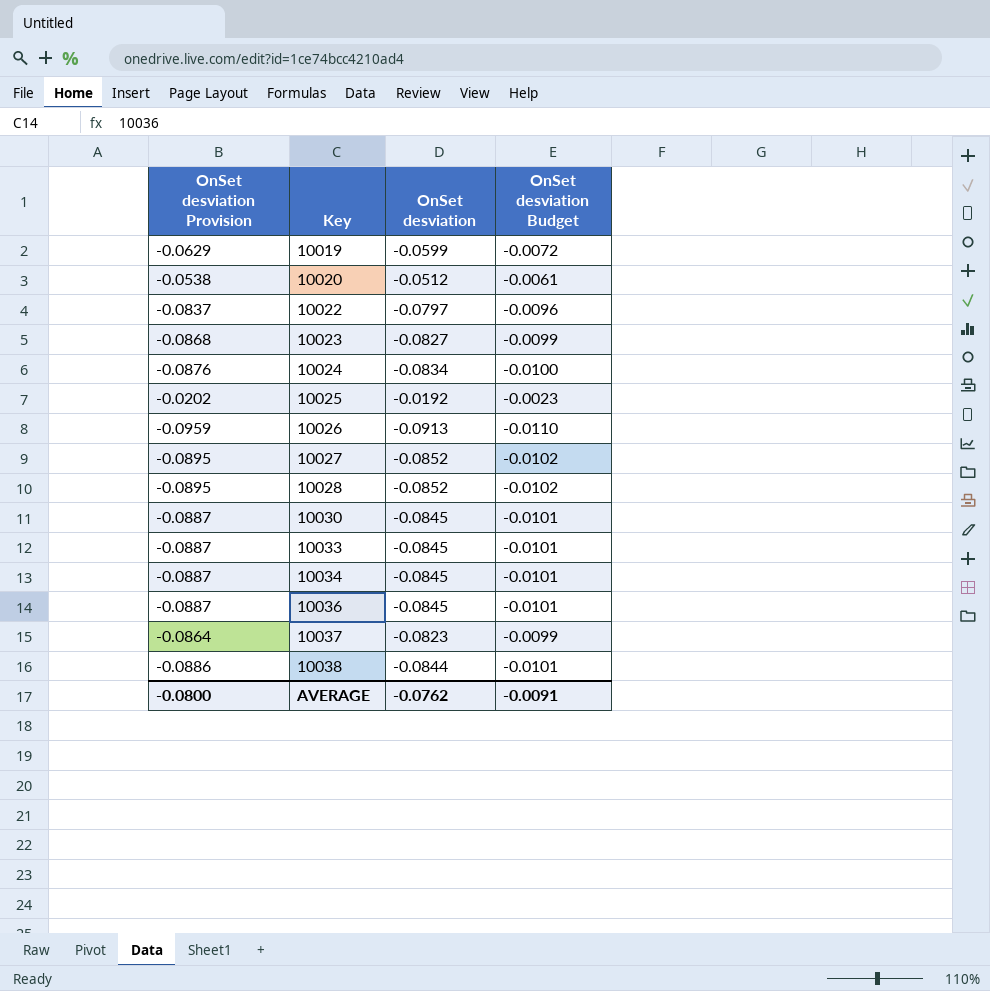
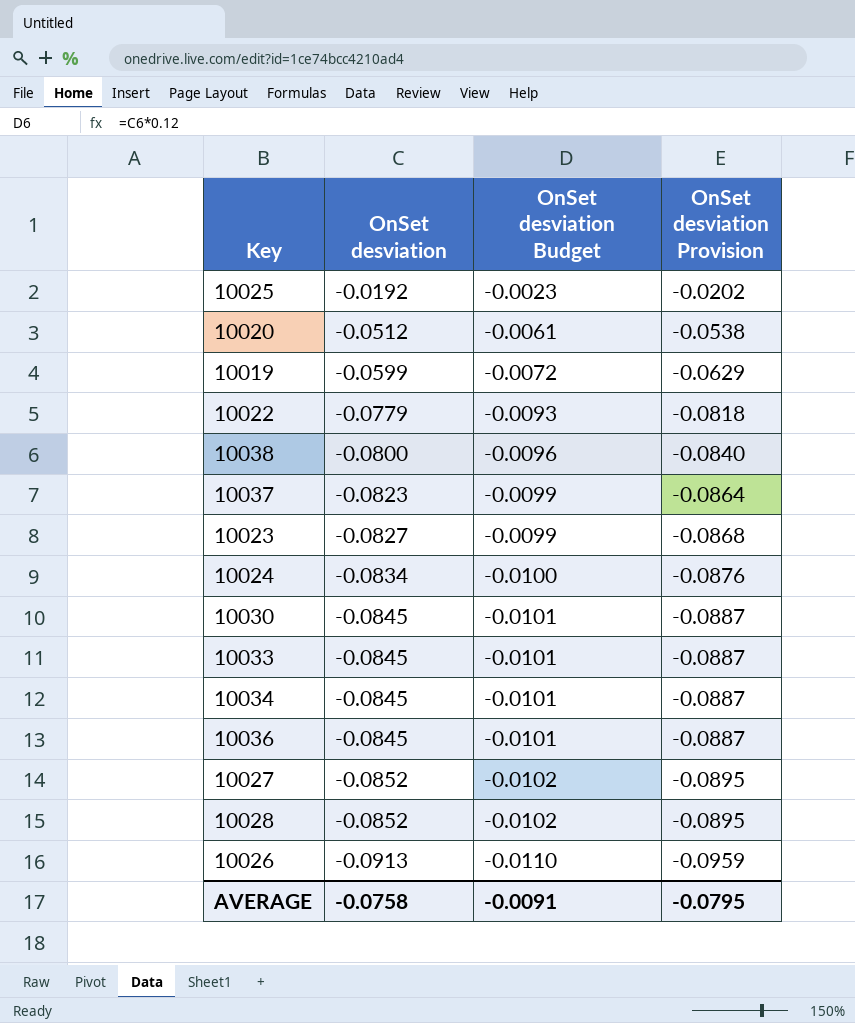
row order: Key ascending -> OnSet desviation descending
column OnSet desviation Provision | position: 1 -> 4
10022 | OnSet desviation: -0.0797 -> -0.0779
10022 | OnSet desviation Budget: -0.0096 -> -0.0093
10022 | OnSet desviation Provision: -0.0837 -> -0.0818
10038 | OnSet desviation: -0.0844 -> -0.0800
10038 | OnSet desviation Budget: -0.0101 -> -0.0096
10038 | OnSet desviation Provision: -0.0886 -> -0.0840
AVERAGE | OnSet desviation: -0.0762 -> -0.0758
AVERAGE | OnSet desviation Provision: -0.0800 -> -0.0795

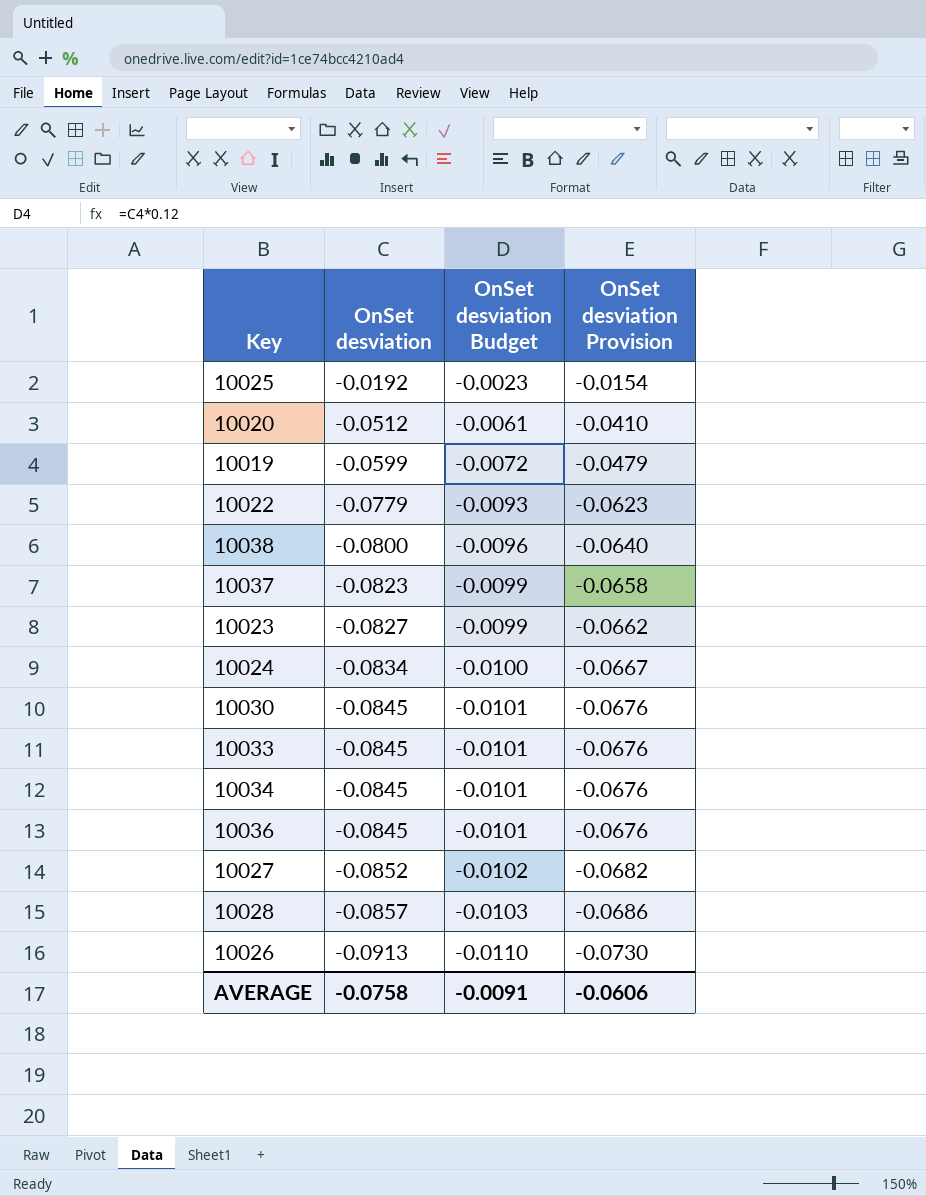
column OnSet desviation Provision | formula: [OnSet desviation] * 1.05 -> [OnSet desviation] * 0.8
10028 | OnSet desviation: -0.0852 -> -0.0857
10028 | OnSet desviation Budget: -0.0102 -> -0.0103
AVERAGE | OnSet desviation Provision: -0.0795 -> -0.0606

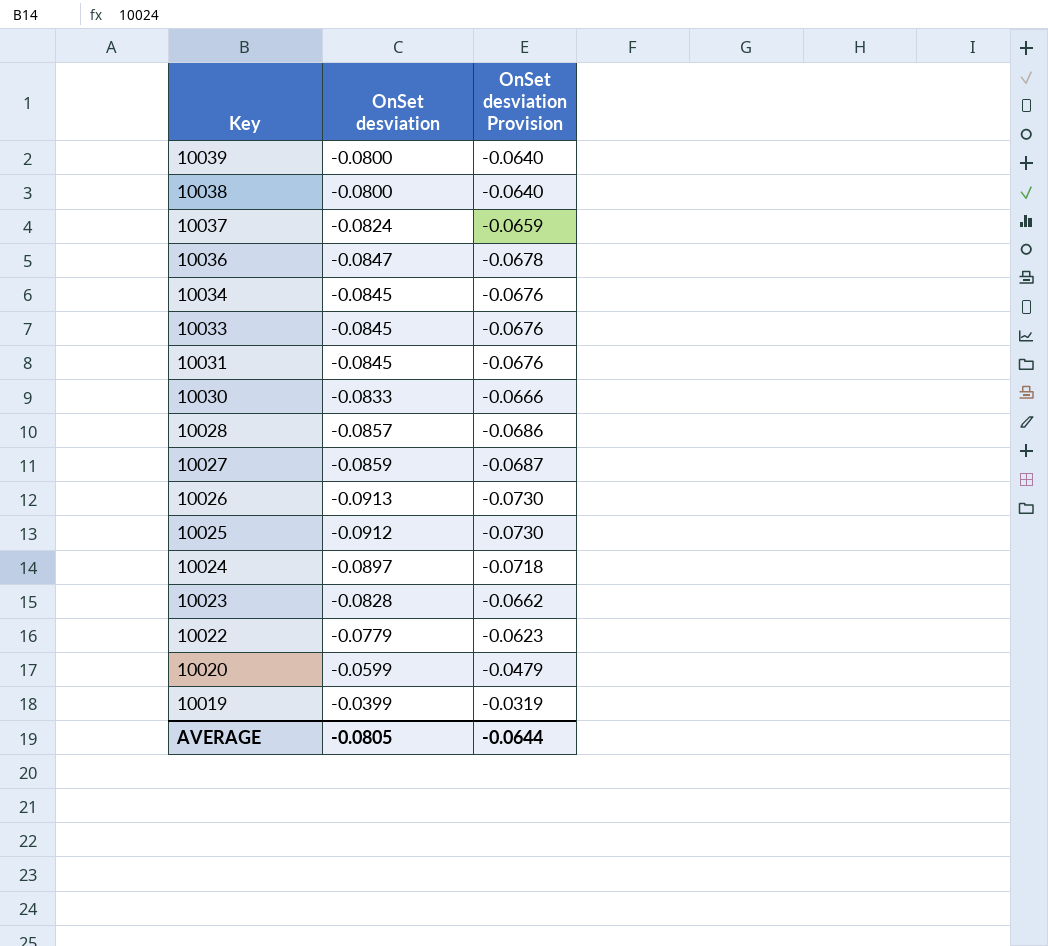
row order: OnSet desviation descending -> Key descending
column OnSet desviation Budget | formula: [OnSet desviation] * 0.12 -> none
row 10039: none -> -0.0800 | -0.0640
10037 | OnSet desviation: -0.0823 -> -0.0824
10037 | OnSet desviation Provision: -0.0658 -> -0.0659
10036 | OnSet desviation: -0.0845 -> -0.0847
10036 | OnSet desviation Provision: -0.0676 -> -0.0678
row 10031: none -> -0.0845 | -0.0676
10030 | OnSet desviation: -0.0845 -> -0.0833
10030 | OnSet desviation Provision: -0.0676 -> -0.0666
10027 | OnSet desviation: -0.0852 -> -0.0859
10027 | OnSet desviation Provision: -0.0682 -> -0.0687
10025 | OnSet desviation: -0.0192 -> -0.0912
10025 | OnSet desviation Provision: -0.0154 -> -0.0730
10024 | OnSet desviation: -0.0834 -> -0.0897
10024 | OnSet desviation Provision: -0.0667 -> -0.0718
10023 | OnSet desviation: -0.0827 -> -0.0828
10020 | OnSet desviation: -0.0512 -> -0.0599
10020 | OnSet desviation Provision: -0.0410 -> -0.0479
10019 | OnSet desviation: -0.0599 -> -0.0399
10019 | OnSet desviation Provision: -0.0479 -> -0.0319
AVERAGE | OnSet desviation: -0.0758 -> -0.0805
AVERAGE | OnSet desviation Provision: -0.0606 -> -0.0644

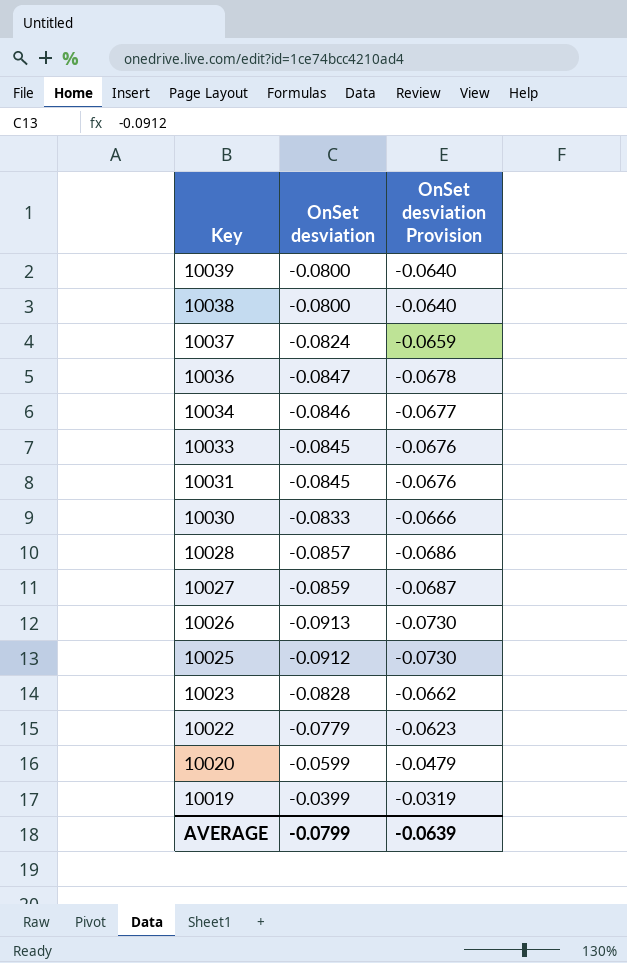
row 10024: -0.0897 | -0.0718 -> none
10034 | OnSet desviation: -0.0845 -> -0.0846
10034 | OnSet desviation Provision: -0.0676 -> -0.0677
AVERAGE | OnSet desviation: -0.0805 -> -0.0799
AVERAGE | OnSet desviation Provision: -0.0644 -> -0.0639

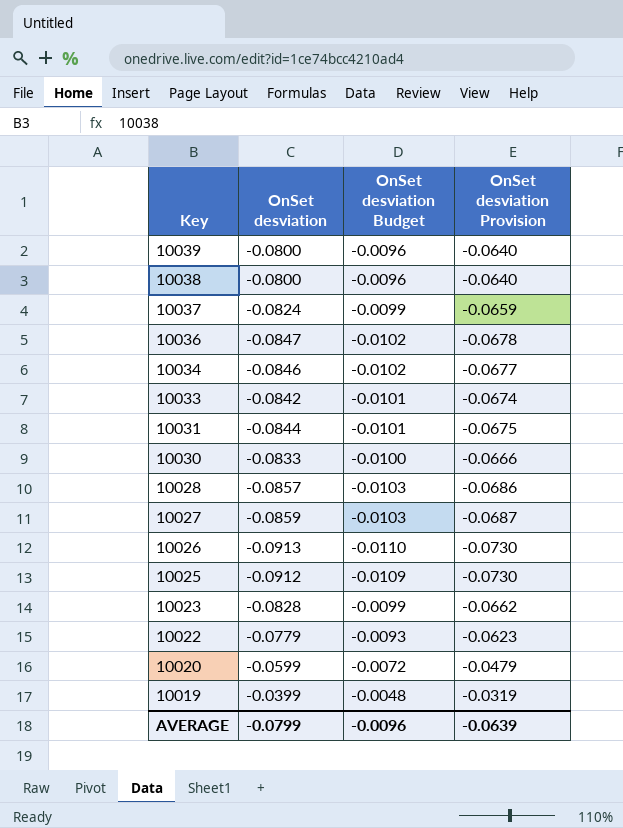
column OnSet desviation Budget | formula: none -> [OnSet desviation] * 0.12
10033 | OnSet desviation: -0.0845 -> -0.0842
10033 | OnSet desviation Provision: -0.0676 -> -0.0674
10031 | OnSet desviation: -0.0845 -> -0.0844
10031 | OnSet desviation Provision: -0.0676 -> -0.0675

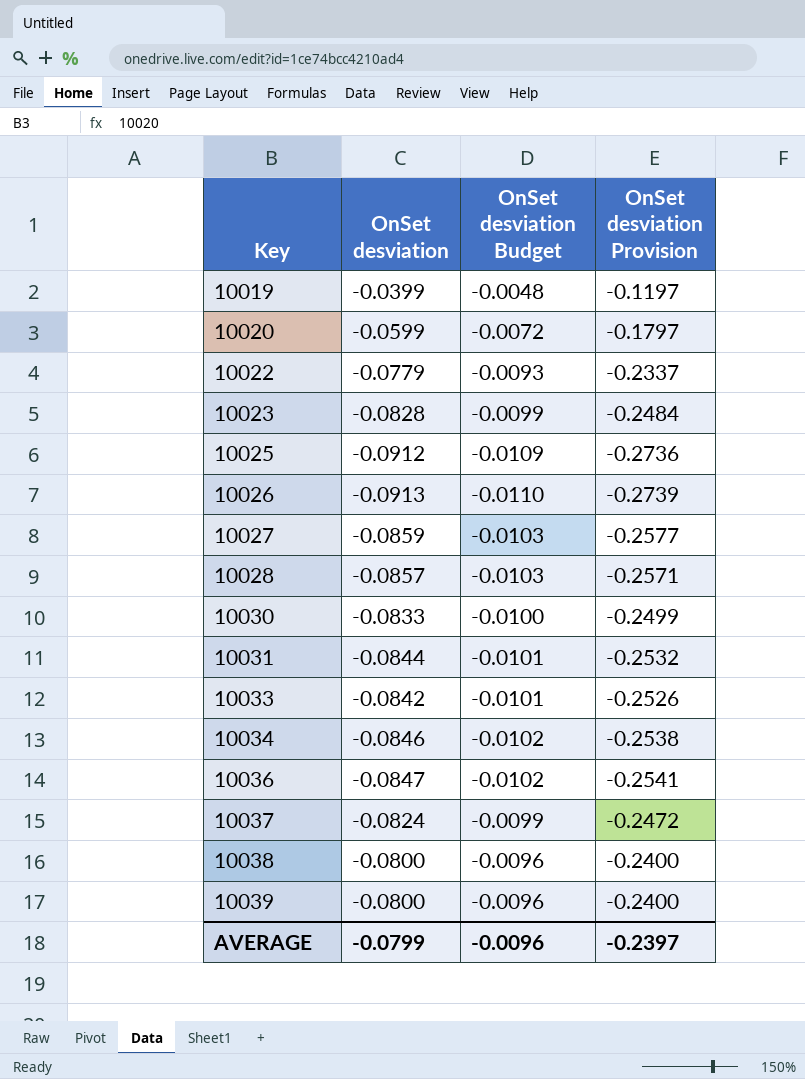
row order: Key descending -> Key ascending
column OnSet desviation Provision | formula: [OnSet desviation] * 0.8 -> [OnSet desviation] * 3
AVERAGE | OnSet desviation Provision: -0.0639 -> -0.2397

